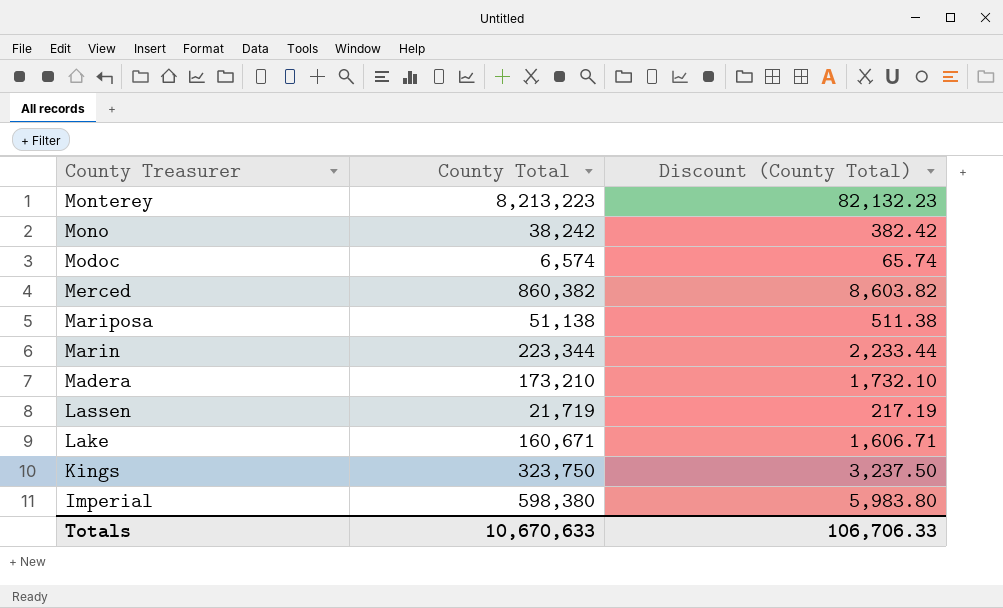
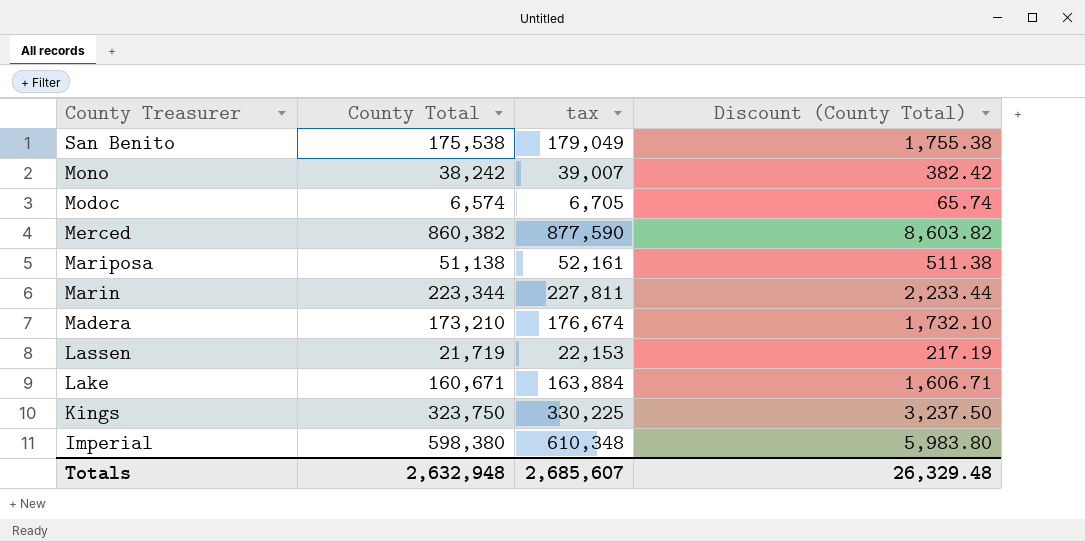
column tax | formula: none -> [County Total] * 1.02
row Monterey: 8,213,223 | 82,132.23 -> none
row San Benito: none -> 175,538 | 179,049 | 1,755.38
Totals | County Total: 10,670,633 -> 2,632,948
Totals | Discount (County Total): 106,706.33 -> 26,329.48

